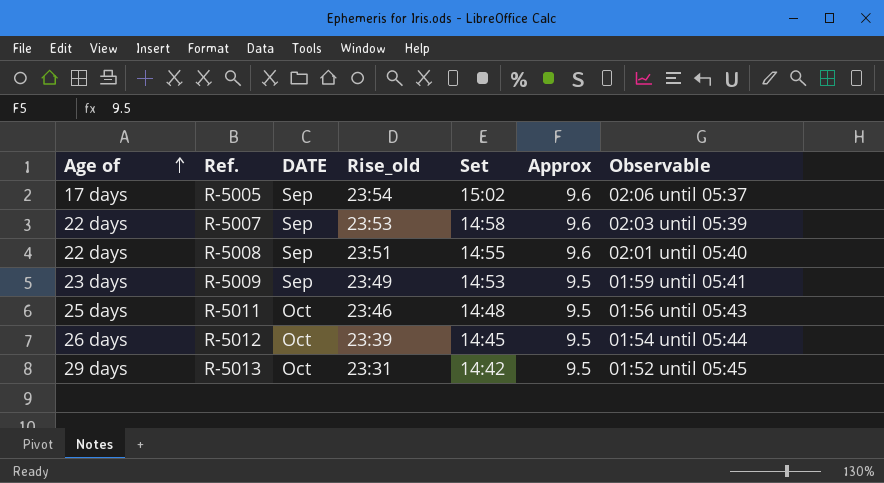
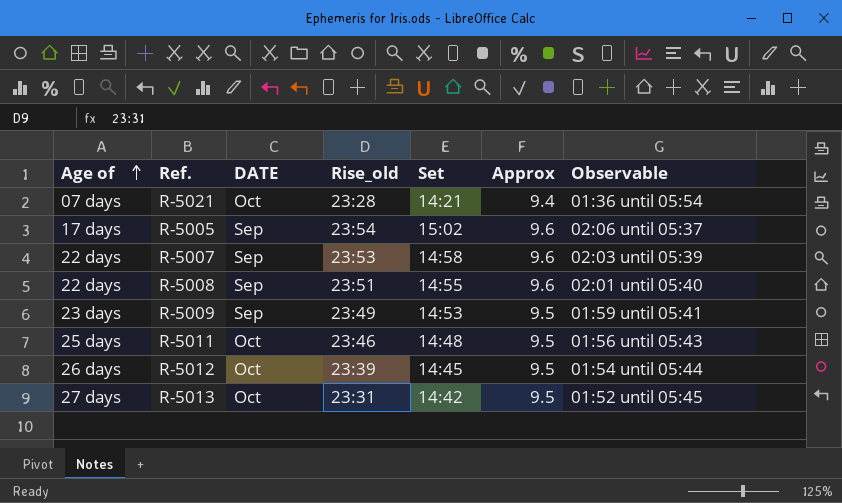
row R-5021: none -> 07 days | Oct | 23:28 | 14:21 | 9.4 | 01:36 until 05:54
R-5013 | Age of: 29 days -> 27 days

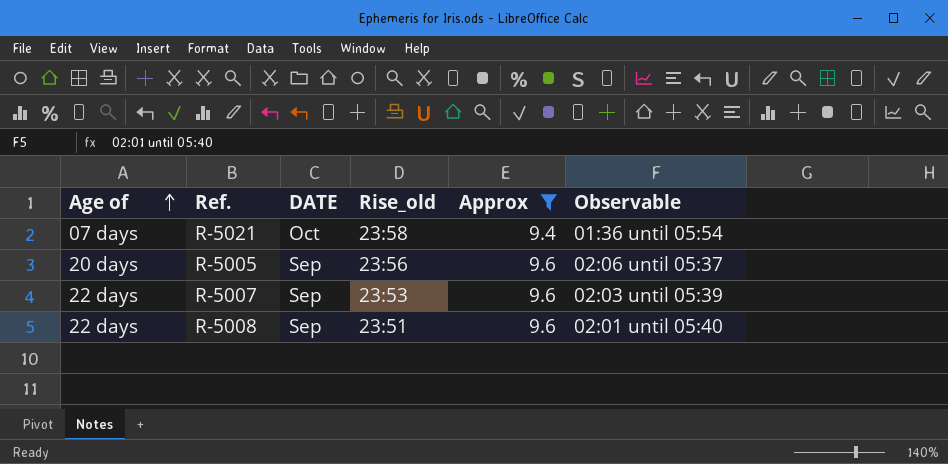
filter: none -> Approx != 9.5
column Set | position: 5 -> none
R-5021 | Rise_old: 23:28 -> 23:58
R-5005 | Age of: 17 days -> 20 days
R-5005 | Rise_old: 23:54 -> 23:56

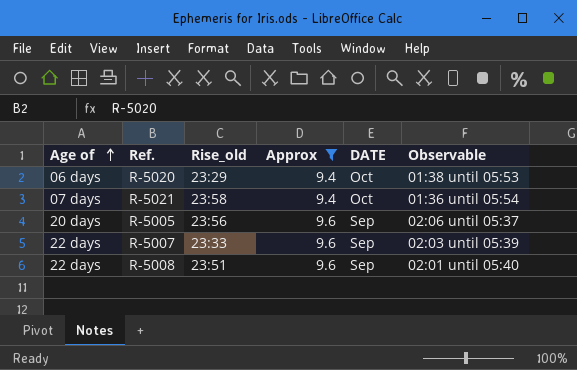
column DATE | position: 3 -> 5
row R-5020: none -> 06 days | 23:29 | 9.4 | Oct | 01:38 until 05:53
R-5007 | Rise_old: 23:53 -> 23:33

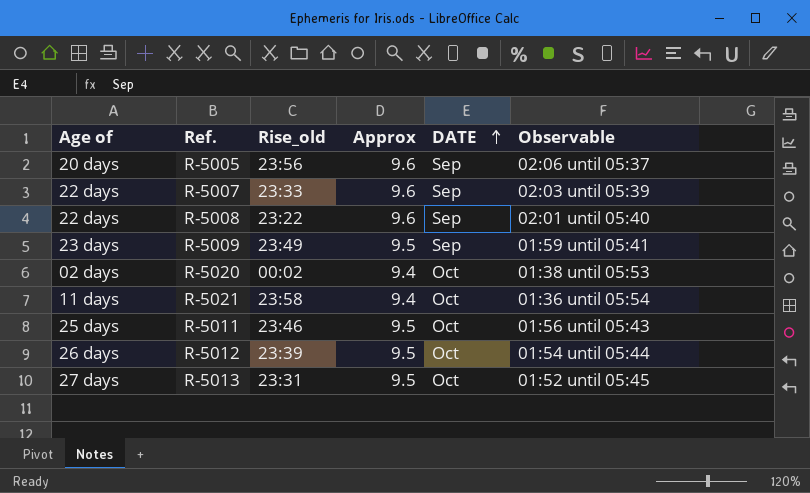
filter: Approx != 9.5 -> none
row order: Age of ascending -> DATE ascending
R-5008 | Rise_old: 23:51 -> 23:22
R-5020 | Age of: 06 days -> 02 days
R-5020 | Rise_old: 23:29 -> 00:02
R-5021 | Age of: 07 days -> 11 days

